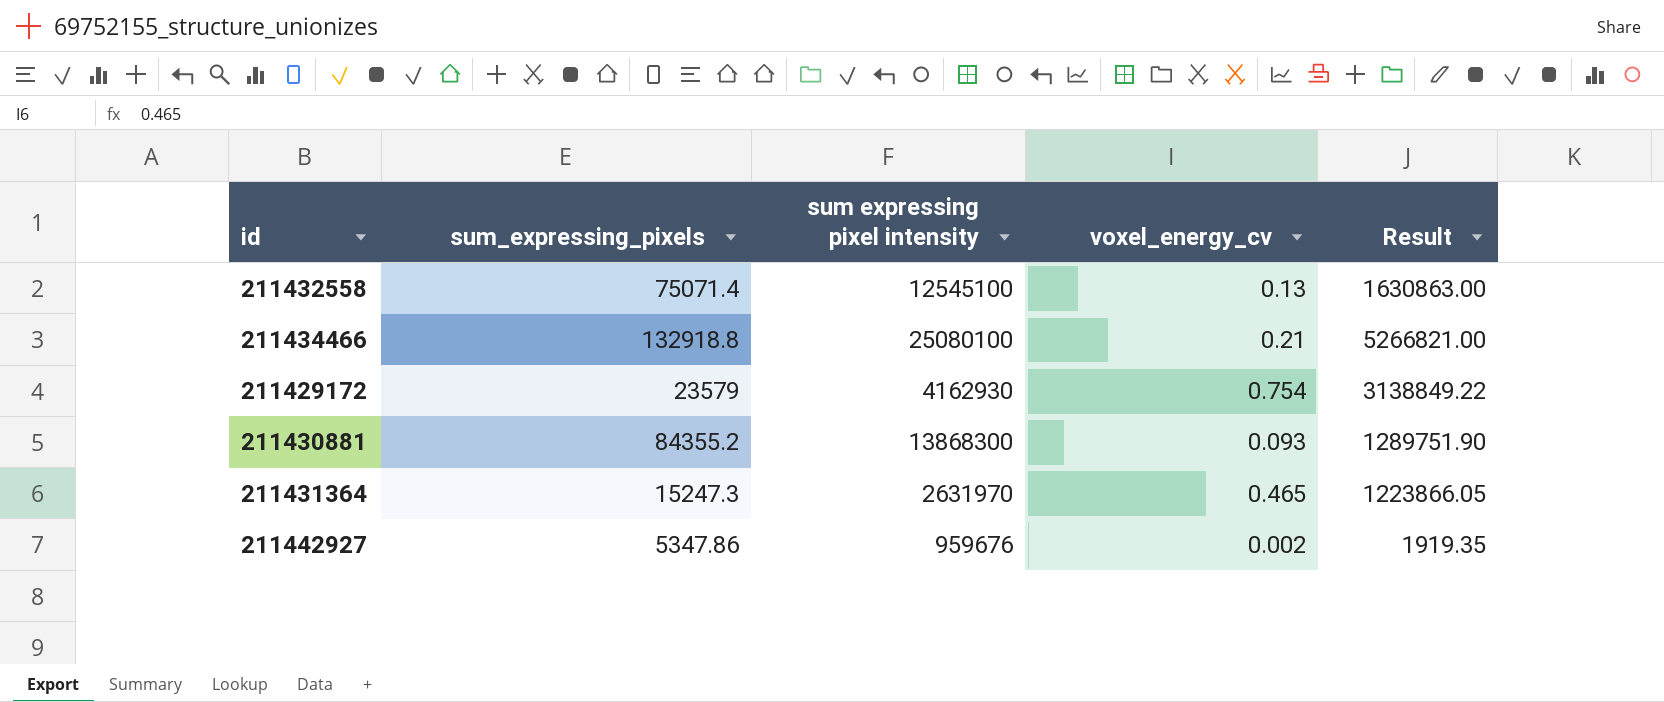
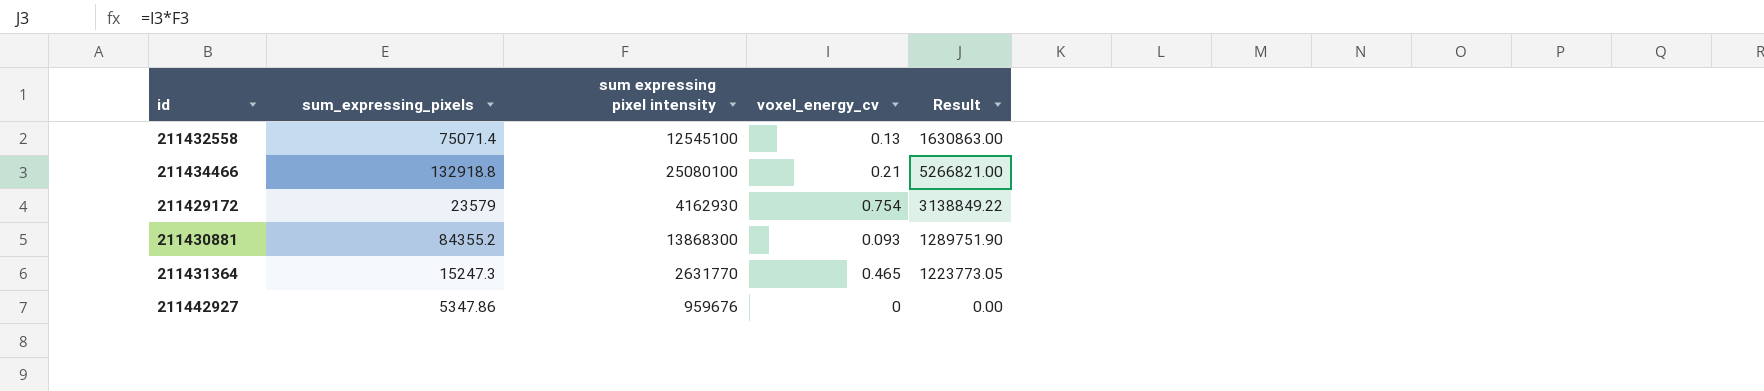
211431364 | sum expressing pixel intensity: 2631970 -> 2631770
211431364 | Result: 1223866.05 -> 1223773.05
211442927 | voxel_energy_cv: 0.002 -> 0
211442927 | Result: 1919.35 -> 0.00

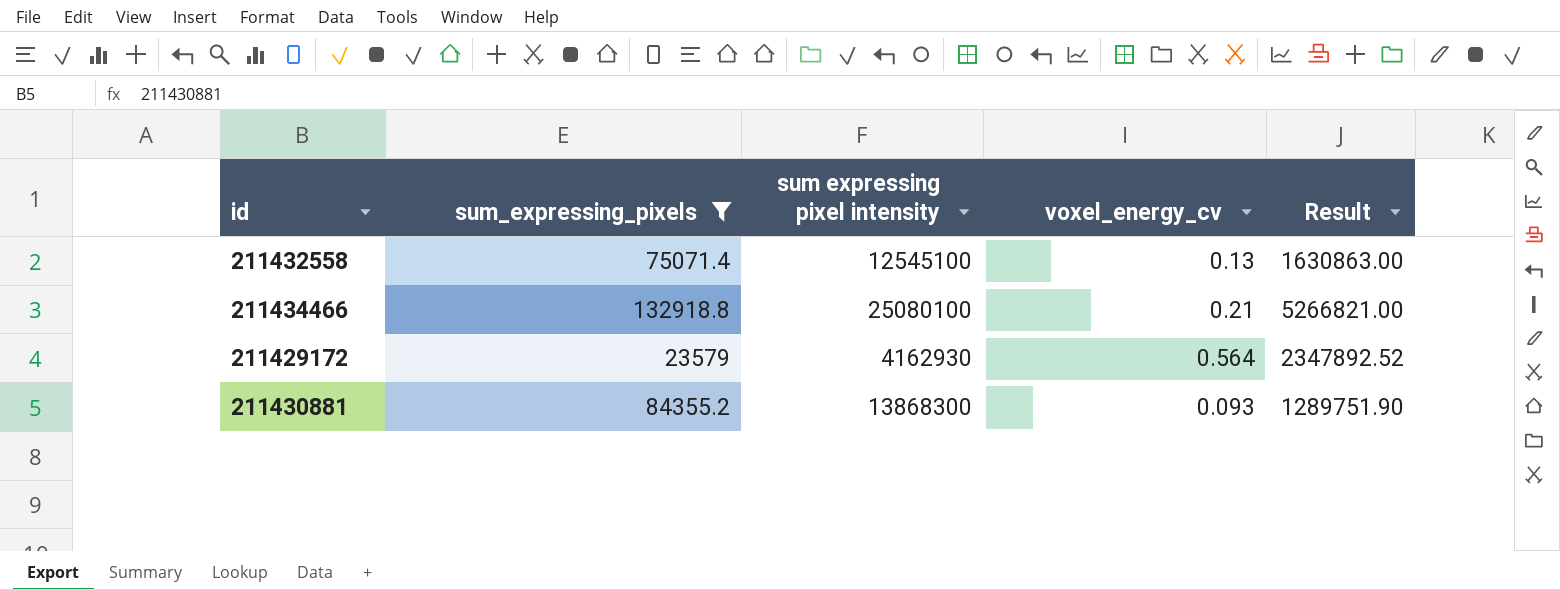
filter: none -> sum_expressing_pixels >= 23579
211429172 | voxel_energy_cv: 0.754 -> 0.564
211429172 | Result: 3138849.22 -> 2347892.52

